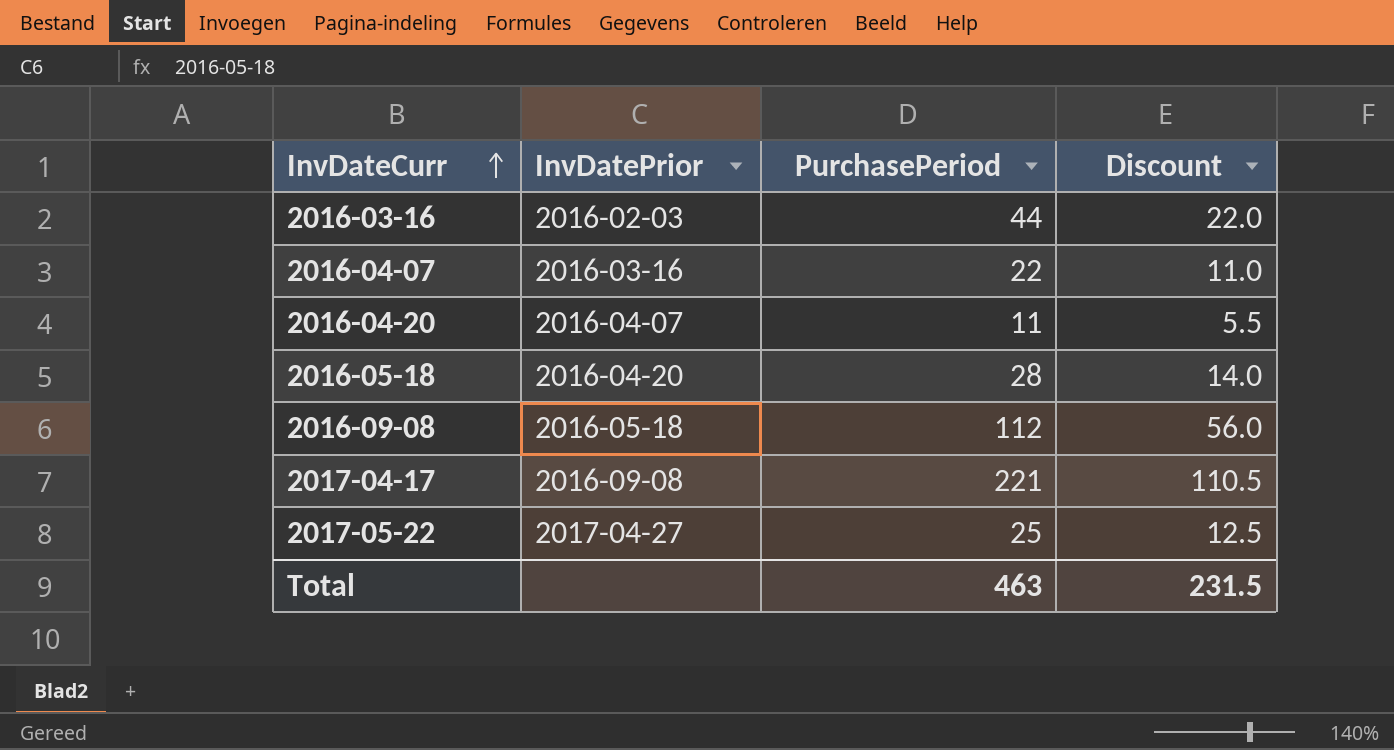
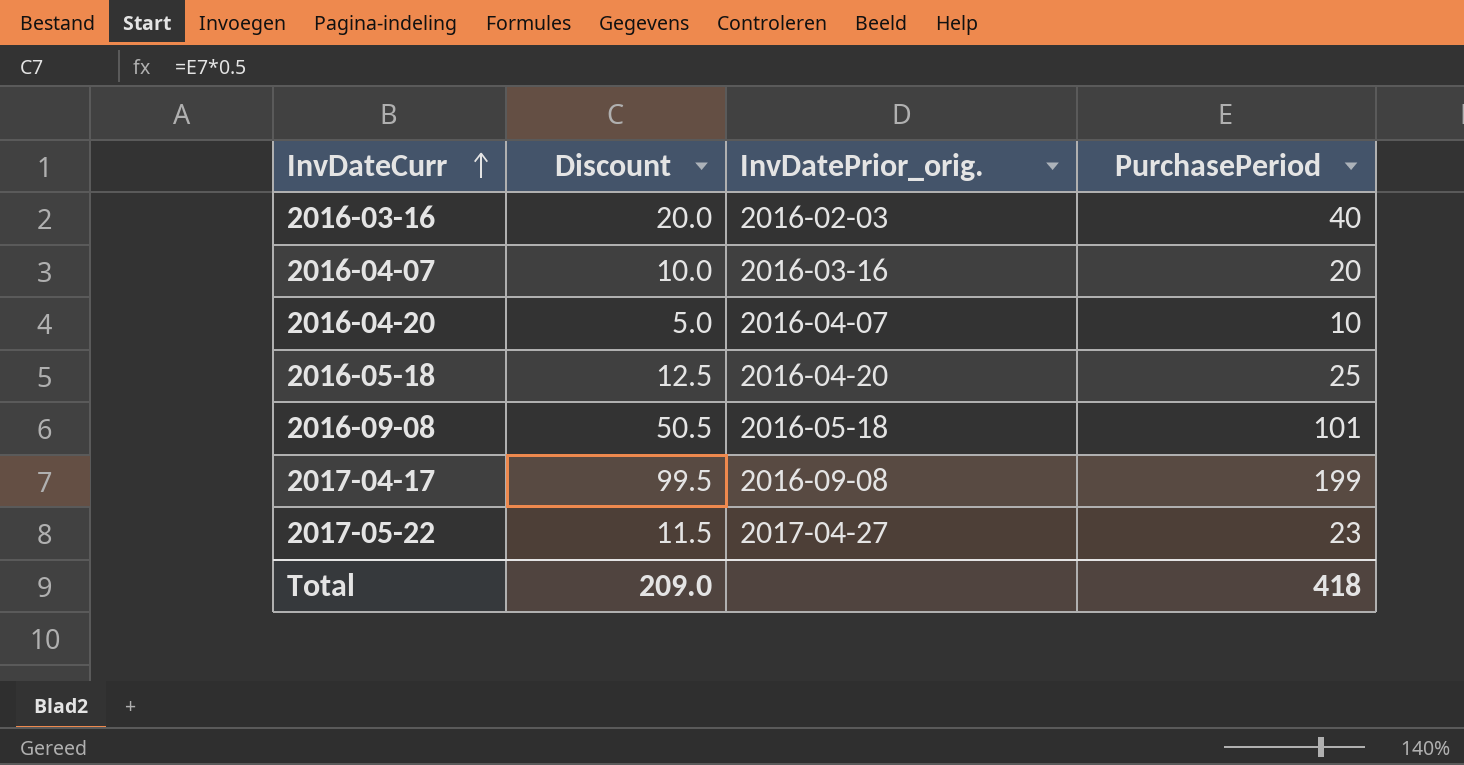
column Discount | position: 4 -> 2
column name: InvDatePrior -> InvDatePrior_orig.
2016-03-16 | Discount: 22.0 -> 20.0
2016-03-16 | PurchasePeriod: 44 -> 40
2016-04-07 | Discount: 11.0 -> 10.0
2016-04-07 | PurchasePeriod: 22 -> 20
2016-04-20 | Discount: 5.5 -> 5.0
2016-04-20 | PurchasePeriod: 11 -> 10
2016-05-18 | Discount: 14.0 -> 12.5
2016-05-18 | PurchasePeriod: 28 -> 25
2016-09-08 | Discount: 56.0 -> 50.5
2016-09-08 | PurchasePeriod: 112 -> 101
2017-04-17 | Discount: 110.5 -> 99.5
2017-04-17 | PurchasePeriod: 221 -> 199
2017-05-22 | Discount: 12.5 -> 11.5
2017-05-22 | PurchasePeriod: 25 -> 23
Total | Discount: 231.5 -> 209.0
Total | PurchasePeriod: 463 -> 418

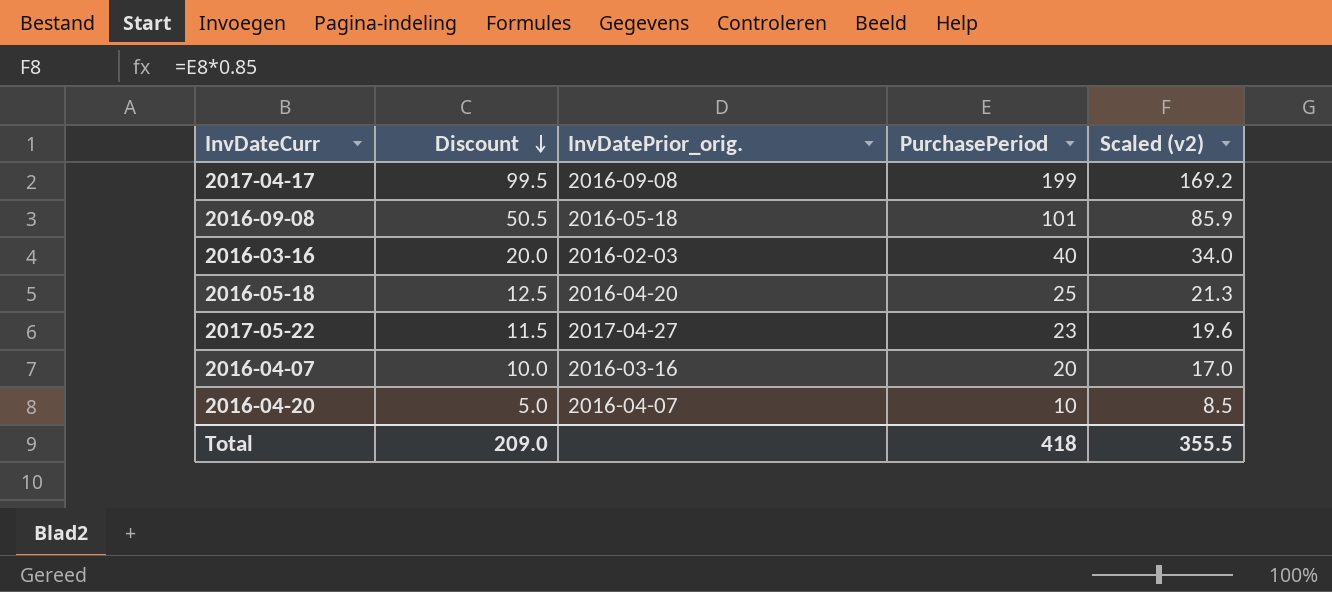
row order: InvDateCurr ascending -> Discount descending
column Scaled (v2) | formula: none -> [PurchasePeriod] * 0.85

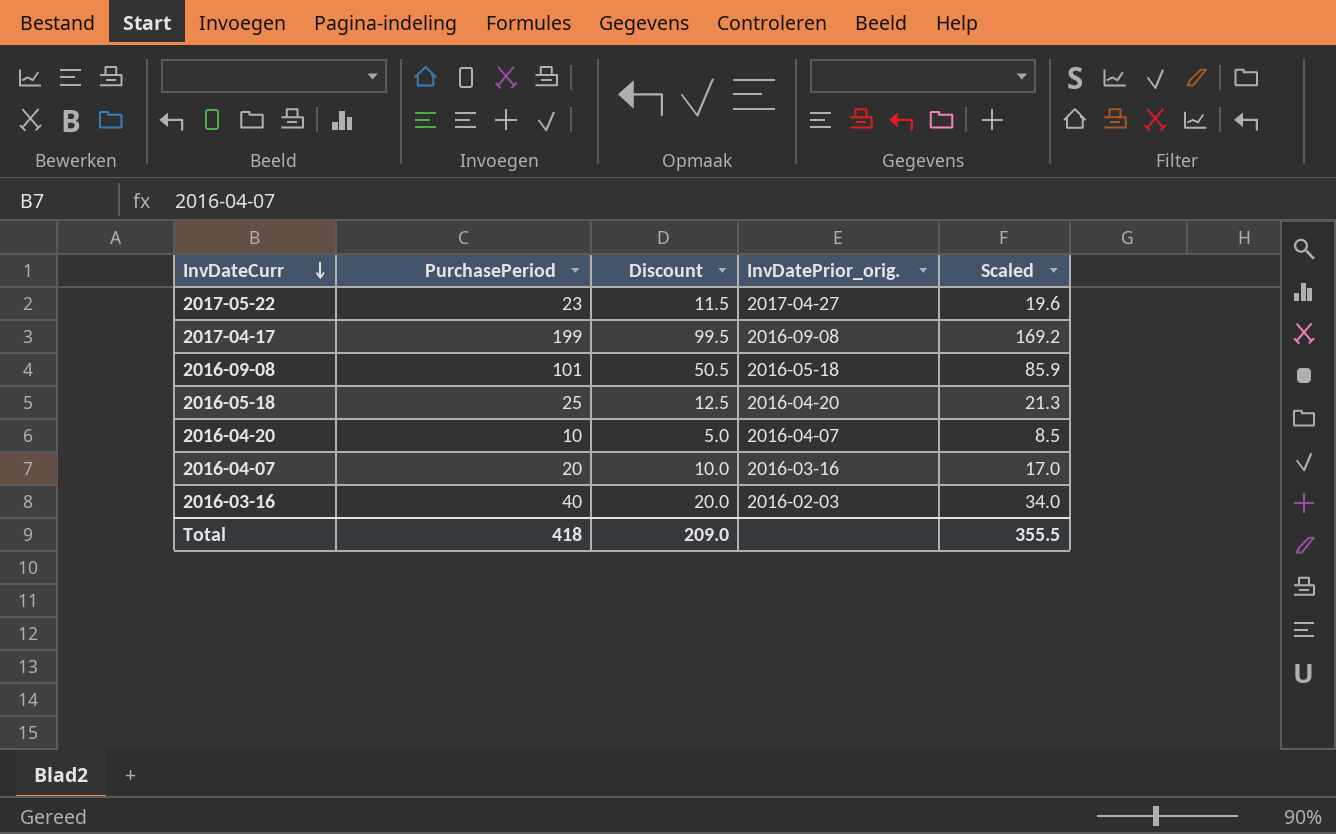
row order: Discount descending -> InvDateCurr descending
column PurchasePeriod | position: 4 -> 2
column name: Scaled (v2) -> Scaled

